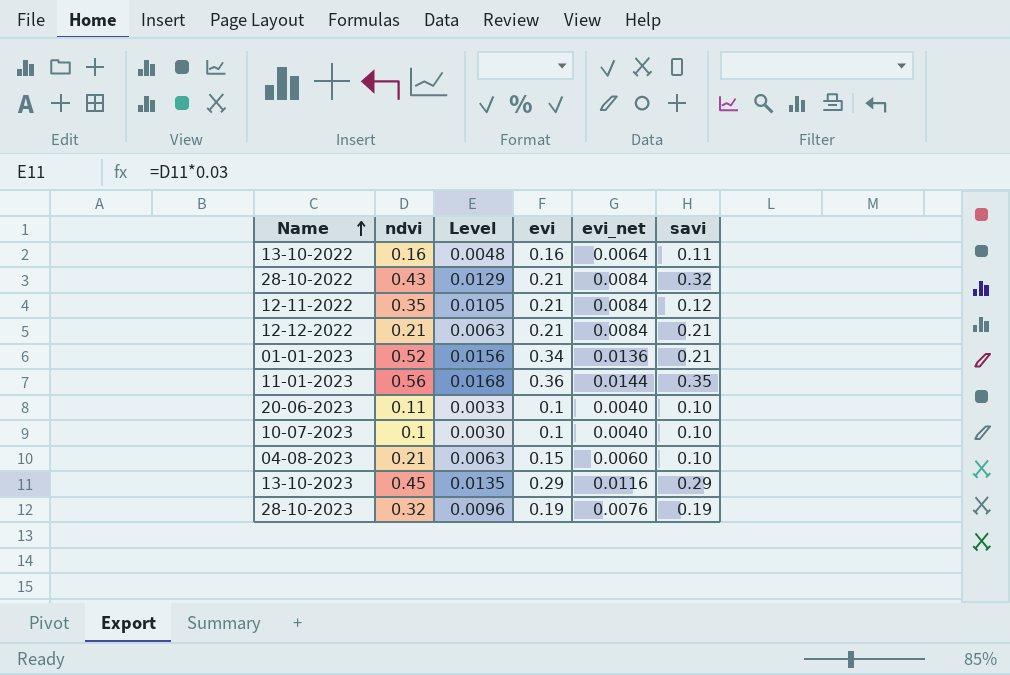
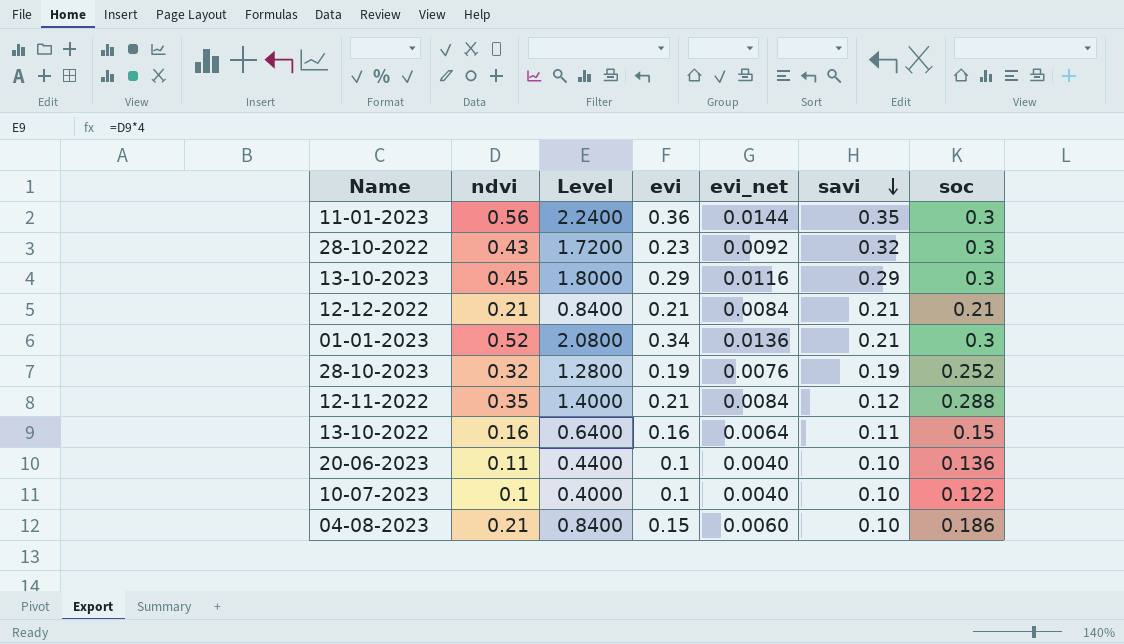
row order: Name ascending -> savi descending
column Level | formula: [ndvi] * 0.03 -> [ndvi] * 4
column soc | position: none -> 7
28-10-2022 | evi: 0.21 -> 0.23
28-10-2022 | evi_net: 0.0084 -> 0.0092

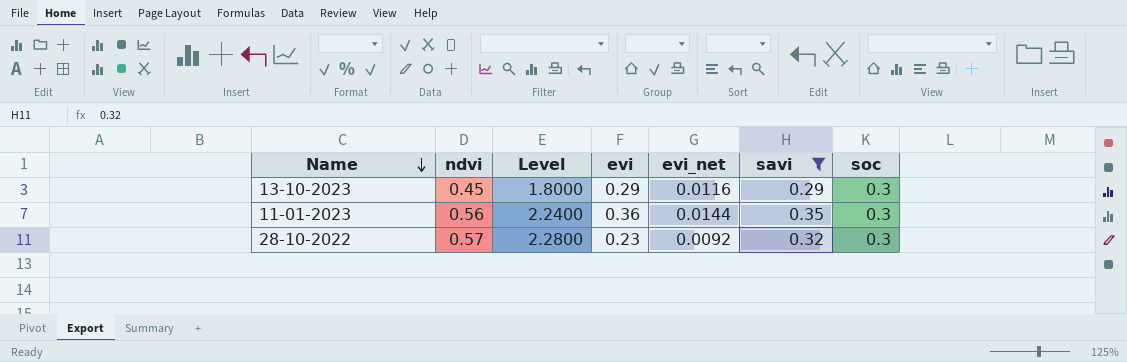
filter: none -> savi >= 0.29
row order: savi descending -> Name descending
28-10-2022 | ndvi: 0.43 -> 0.57
28-10-2022 | Level: 1.7200 -> 2.2800

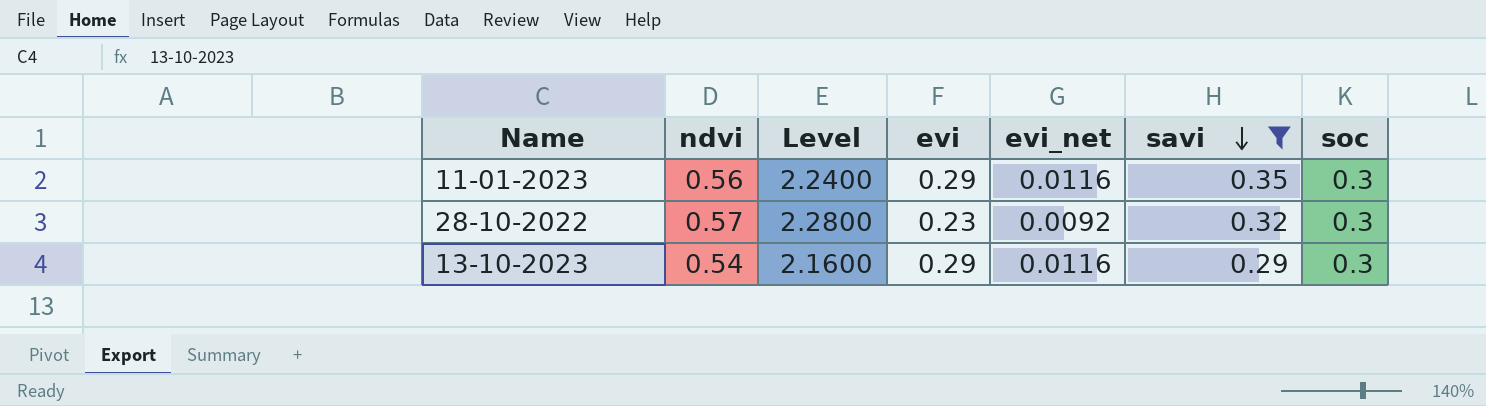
row order: Name descending -> savi descending
11-01-2023 | evi: 0.36 -> 0.29
11-01-2023 | evi_net: 0.0144 -> 0.0116
13-10-2023 | ndvi: 0.45 -> 0.54
13-10-2023 | Level: 1.8000 -> 2.1600

